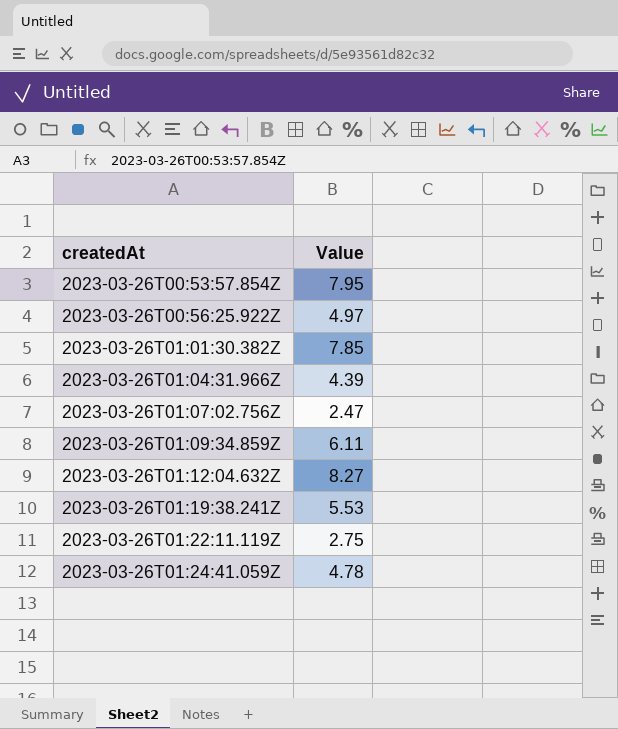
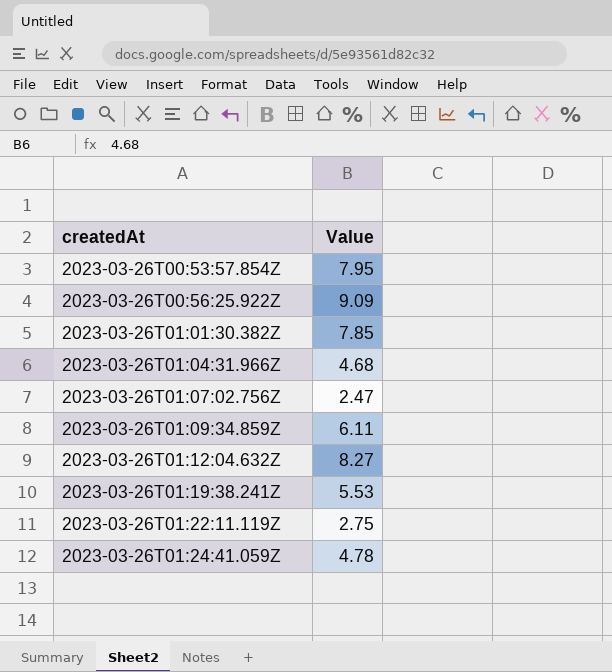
2023-03-26T00:56:25.922Z | Value: 4.97 -> 9.09
2023-03-26T01:04:31.966Z | Value: 4.39 -> 4.68

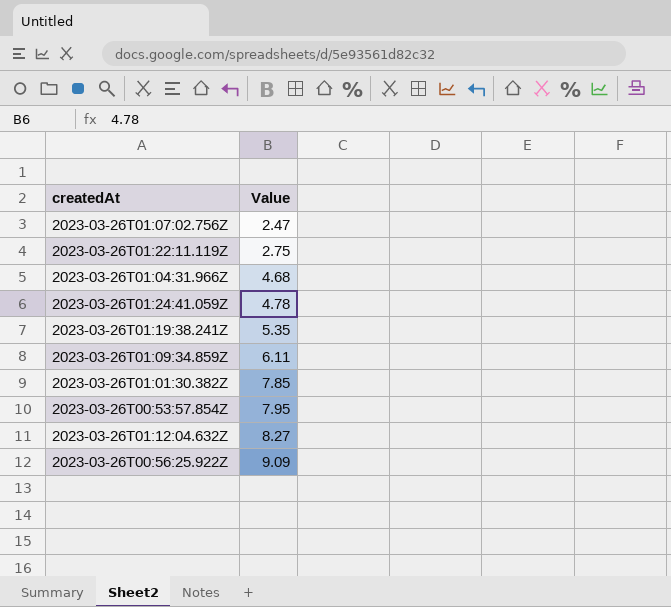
row order: createdAt ascending -> Value ascending
2023-03-26T01:19:38.241Z | Value: 5.53 -> 5.35

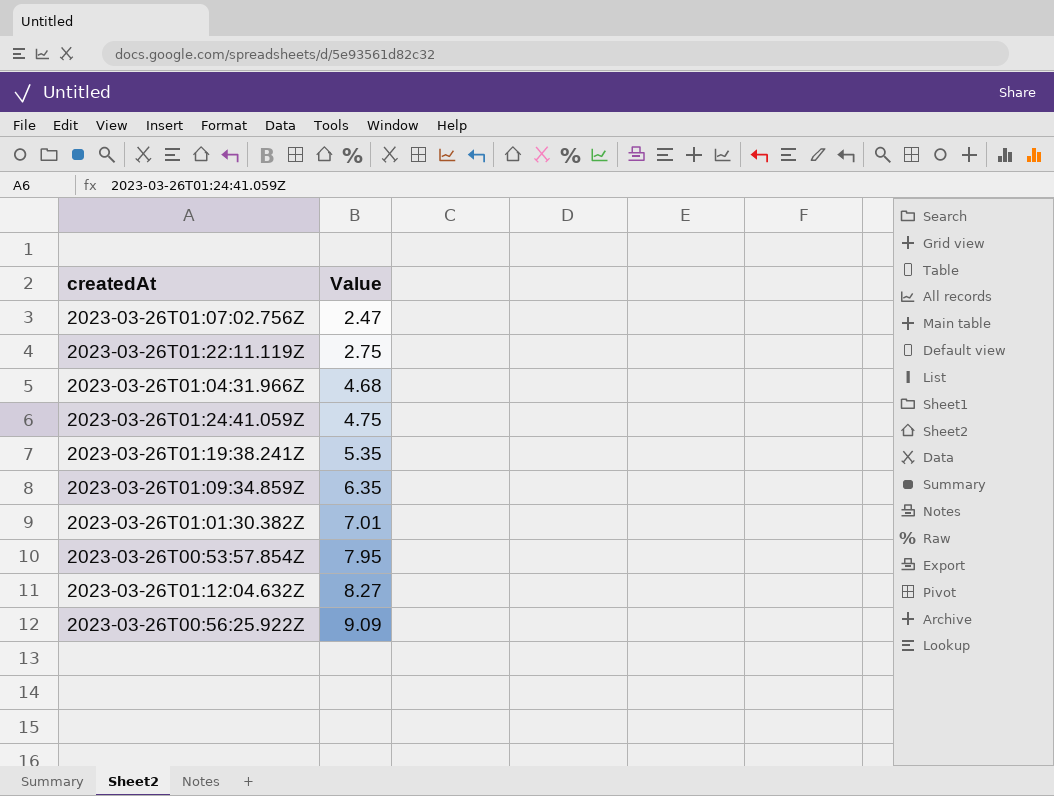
2023-03-26T01:24:41.059Z | Value: 4.78 -> 4.75
2023-03-26T01:09:34.859Z | Value: 6.11 -> 6.35
2023-03-26T01:01:30.382Z | Value: 7.85 -> 7.01

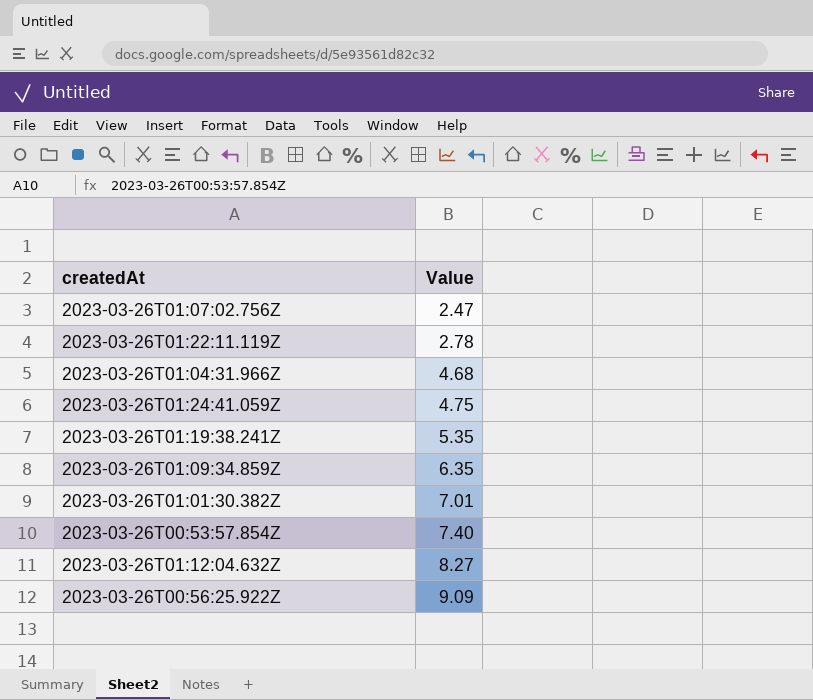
2023-03-26T01:22:11.119Z | Value: 2.75 -> 2.78
2023-03-26T00:53:57.854Z | Value: 7.95 -> 7.40

